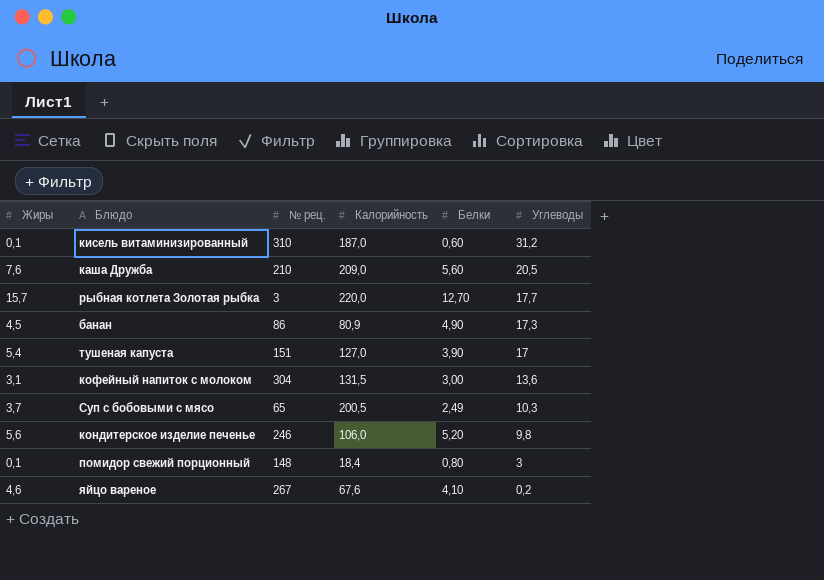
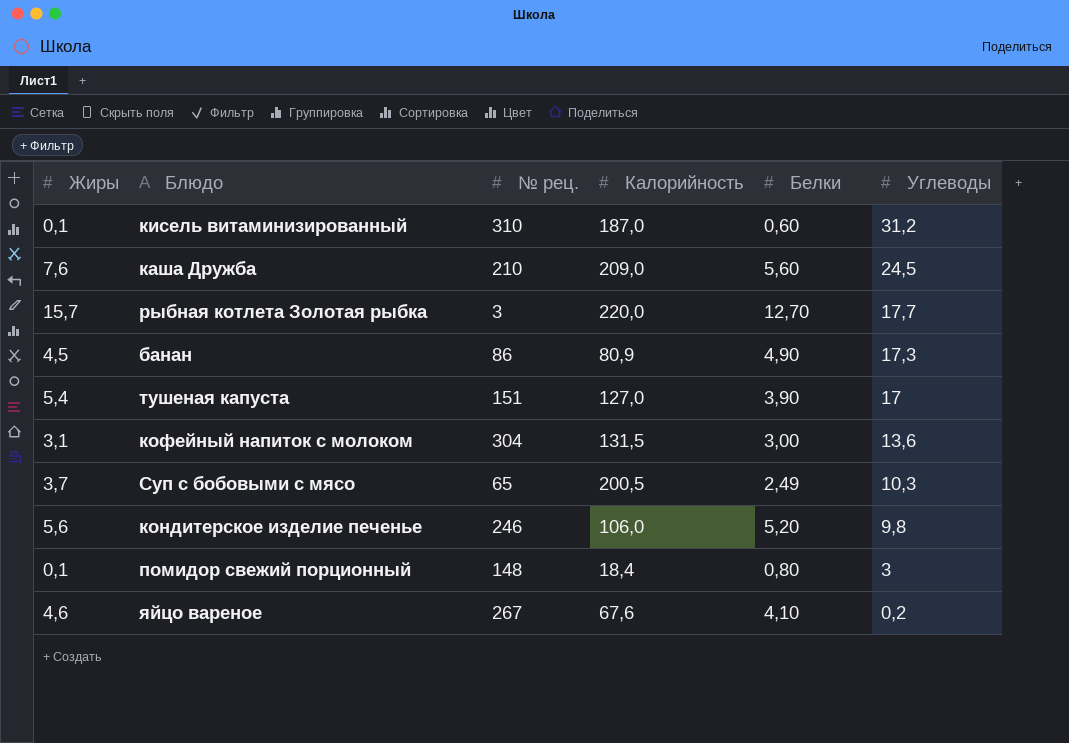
каша Дружба | Углеводы: 20,5 -> 24,5

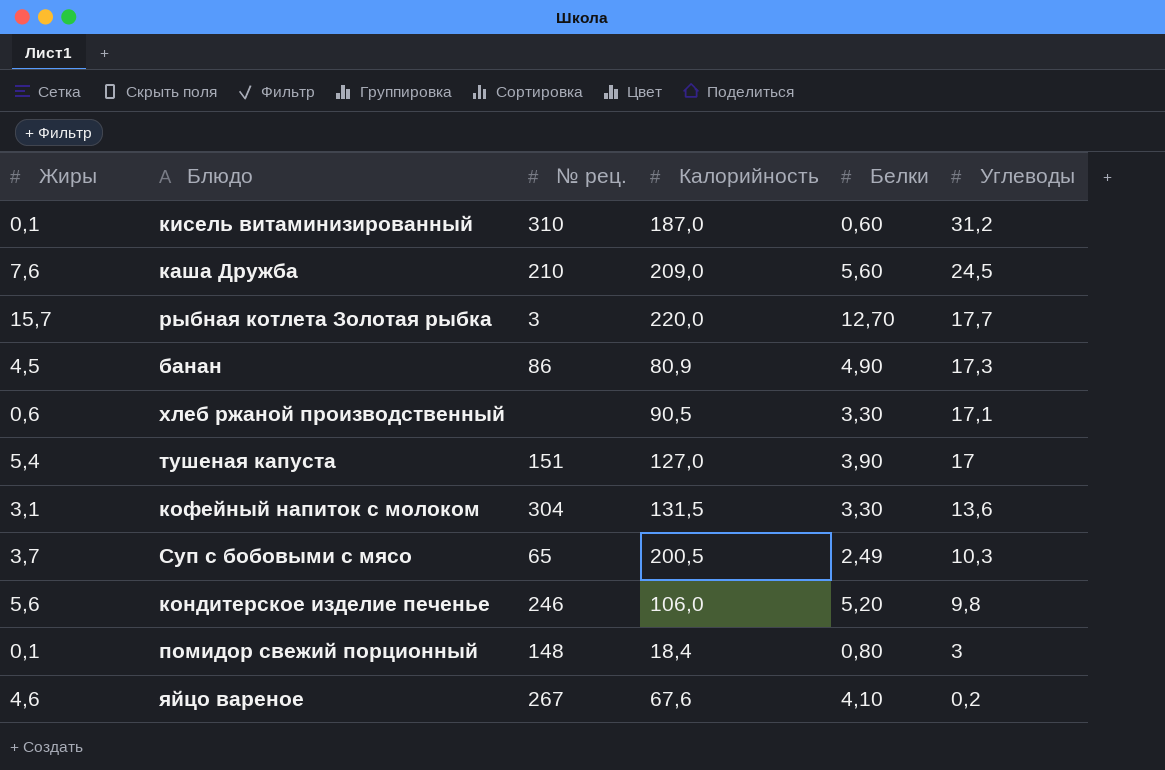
row хлеб ржаной производственный: none -> 0,6 | none | 90,5 | 3,30 | 17,1
кофейный напиток с молоком | Белки: 3,00 -> 3,30

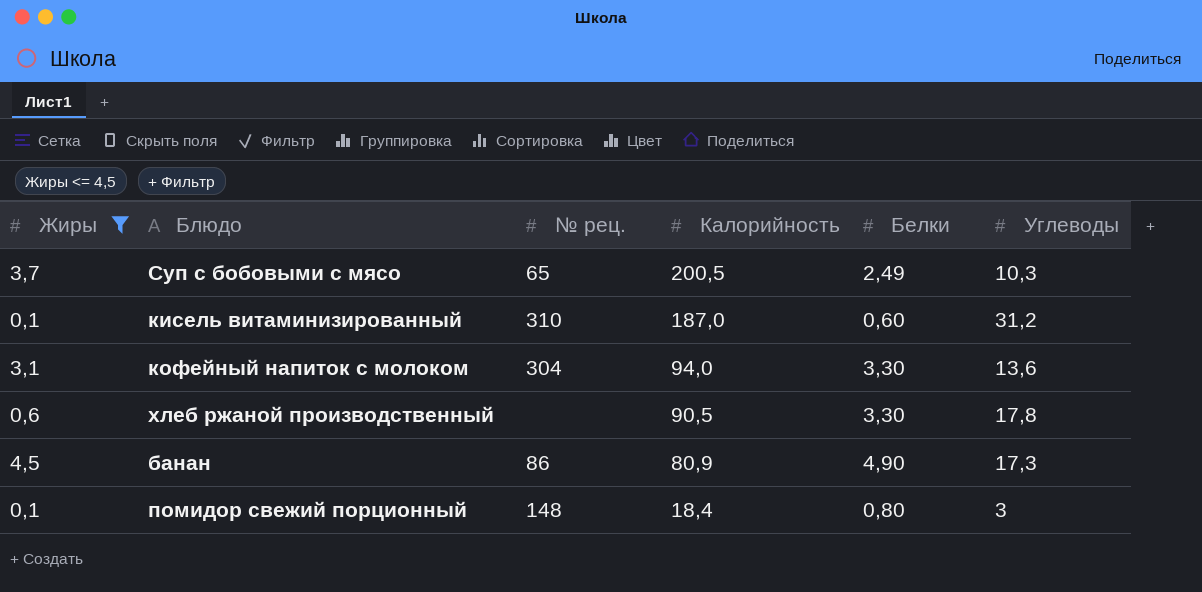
filter: none -> Жиры <= 4,5
row order: Углеводы descending -> Калорийность descending
кофейный напиток с молоком | Калорийность: 131,5 -> 94,0
хлеб ржаной производственный | Углеводы: 17,1 -> 17,8

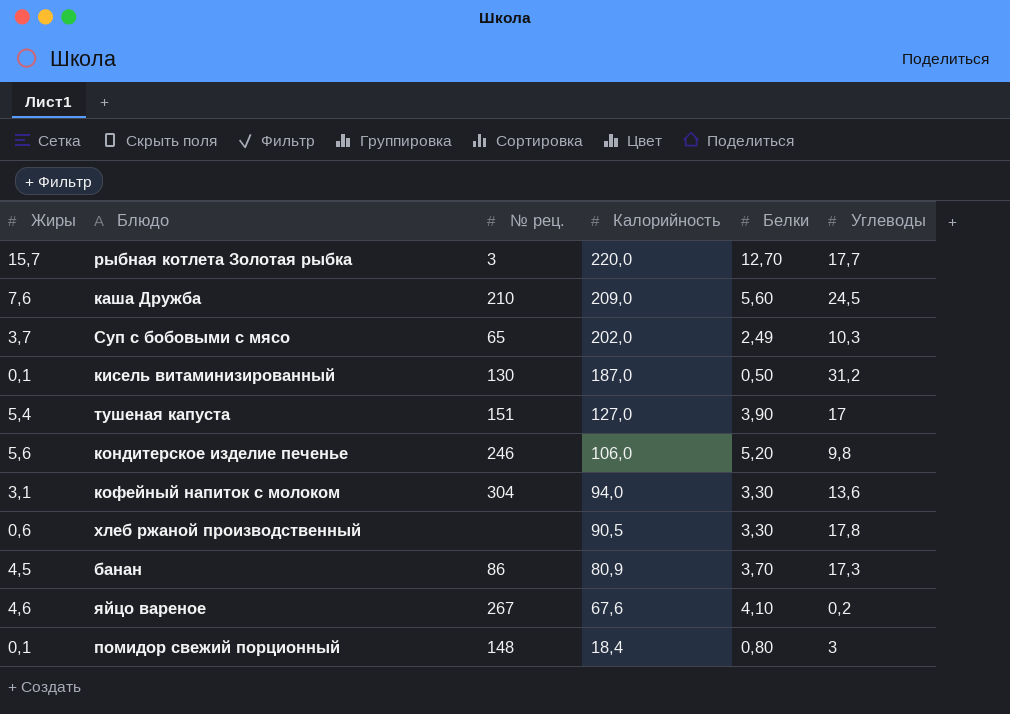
filter: Жиры <= 4,5 -> none
Суп с бобовыми с мясо | Калорийность: 200,5 -> 202,0
кисель витаминизированный | № рец.: 310 -> 130
кисель витаминизированный | Белки: 0,60 -> 0,50
банан | Белки: 4,90 -> 3,70

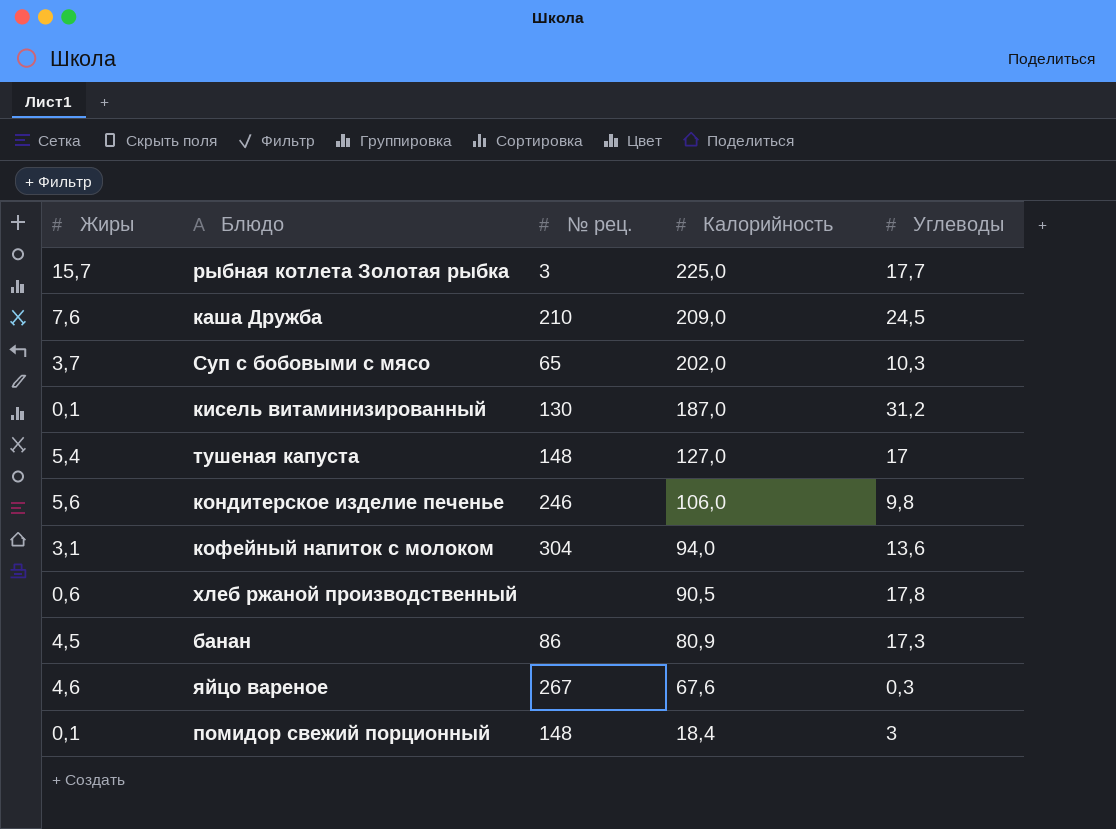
column Белки | position: 5 -> none
рыбная котлета Золотая рыбка | Калорийность: 220,0 -> 225,0
тушеная капуста | № рец.: 151 -> 148
яйцо вареное | Углеводы: 0,2 -> 0,3

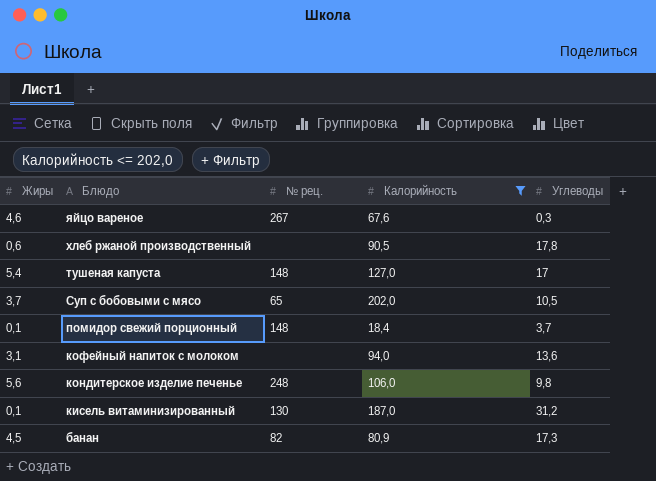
filter: none -> Калорийность <= 202,0
row order: Калорийность descending -> Блюдо descending
Суп с бобовыми с мясо | Углеводы: 10,3 -> 10,5
помидор свежий порционный | Углеводы: 3 -> 3,7
кофейный напиток с молоком | № рец.: 304 -> none
кондитерское изделие печенье | № рец.: 246 -> 248
банан | № рец.: 86 -> 82

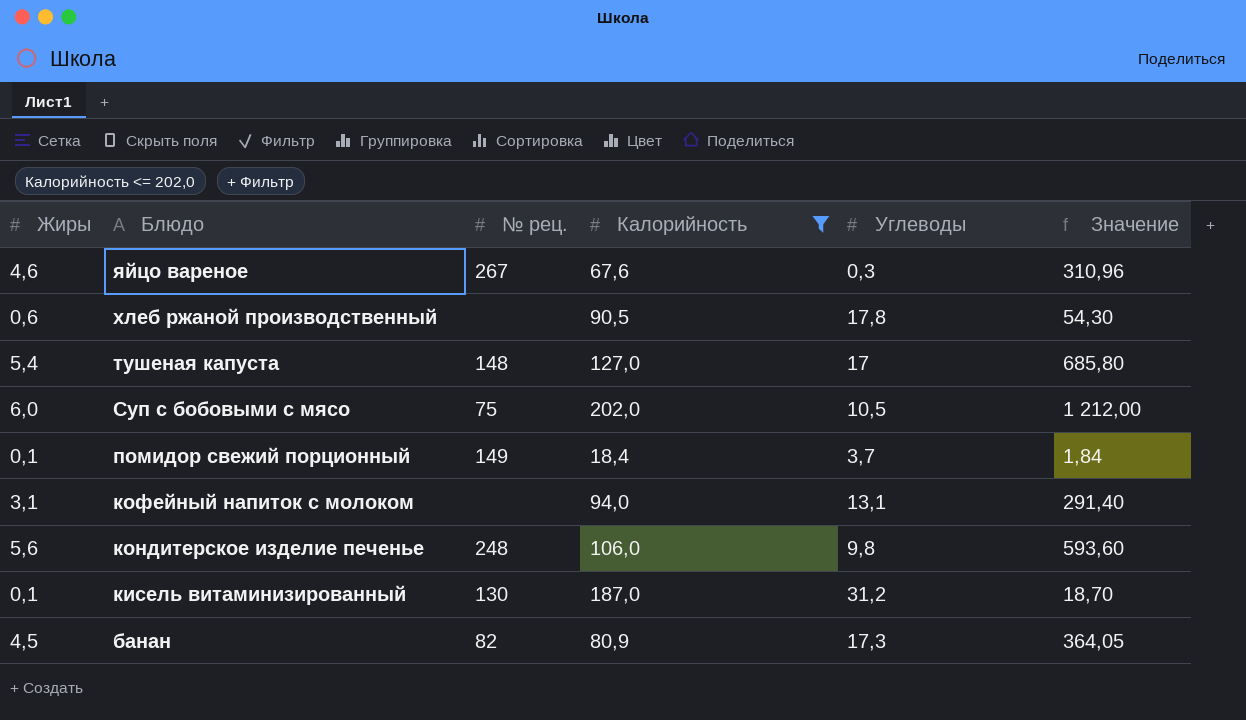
column Значение | formula: none -> [Жиры] * [Калорийность]
Суп с бобовыми с мясо | Жиры: 3,7 -> 6,0
Суп с бобовыми с мясо | № рец.: 65 -> 75
помидор свежий порционный | № рец.: 148 -> 149
кофейный напиток с молоком | Углеводы: 13,6 -> 13,1

